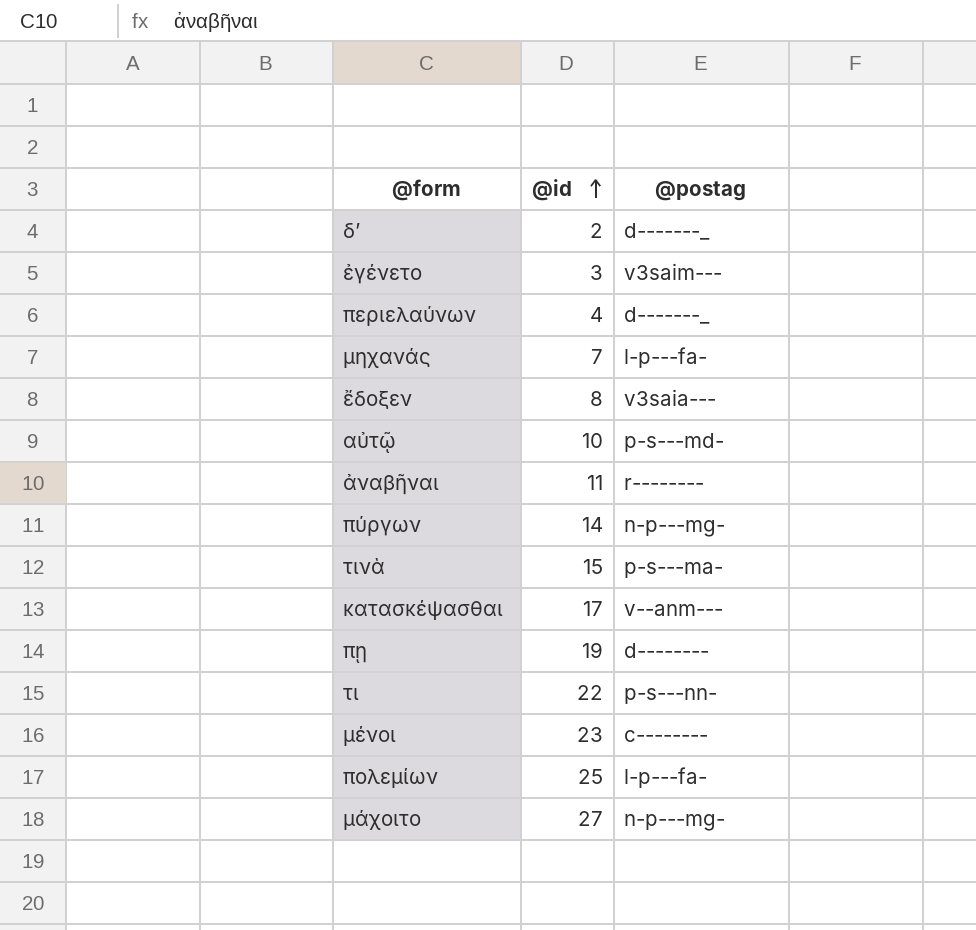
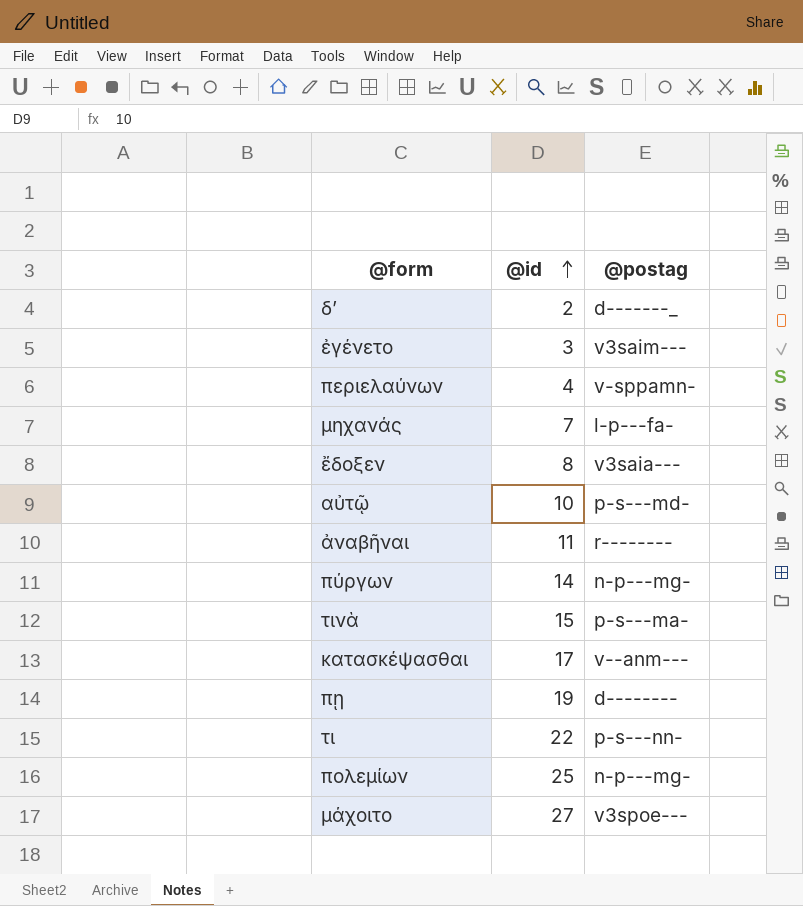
row μένοι: 23 | c-------- -> none
περιελαύνων | @postag: d-------_ -> v-sppamn-
πολεμίων | @postag: l-p---fa- -> n-p---mg-
μάχοιτο | @postag: n-p---mg- -> v3spoe---

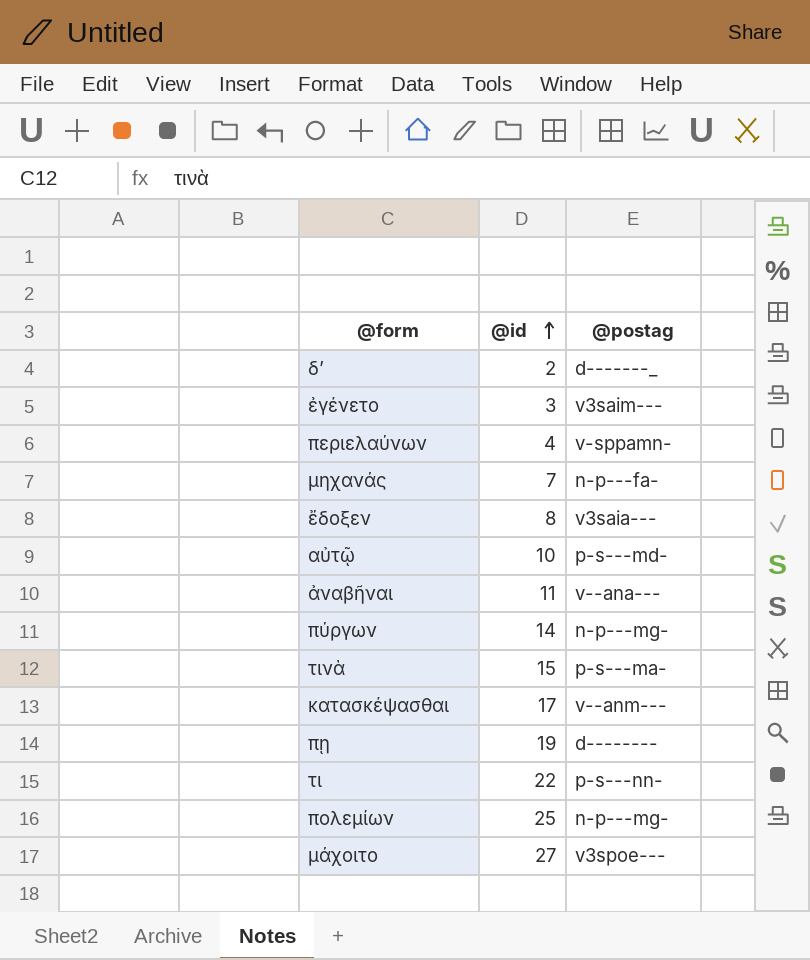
μηχανάς | @postag: l-p---fa- -> n-p---fa-
ἀναβῆναι | @postag: r-------- -> v--ana---

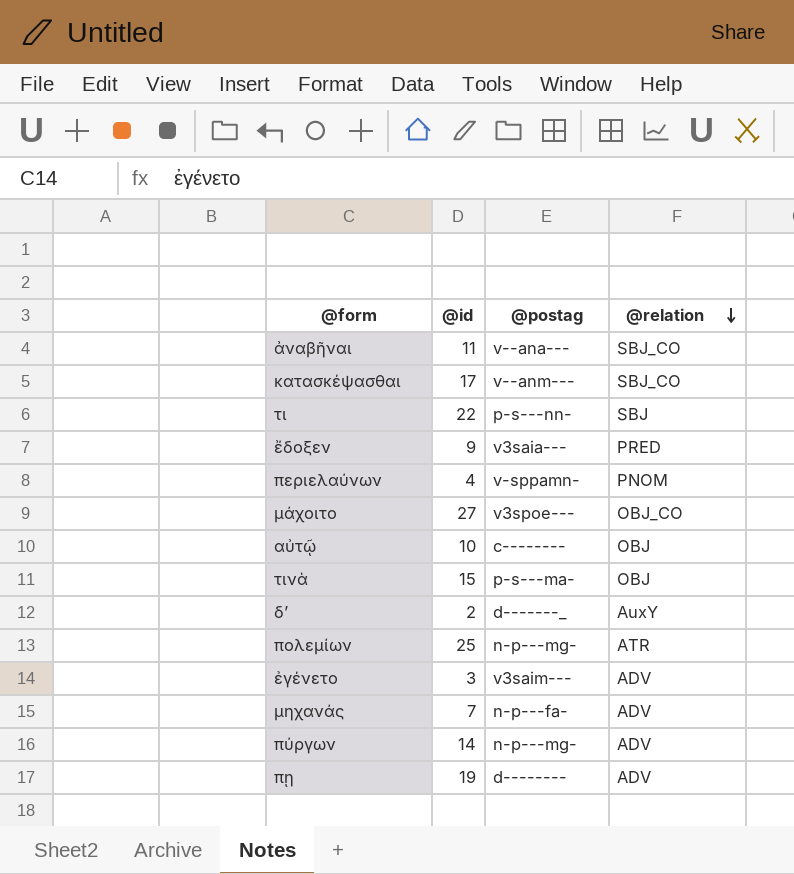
row order: @id ascending -> @relation descending
column @relation | position: none -> 4
ἔδοξεν | @id: 8 -> 9
αὐτῷ | @postag: p-s---md- -> c--------

